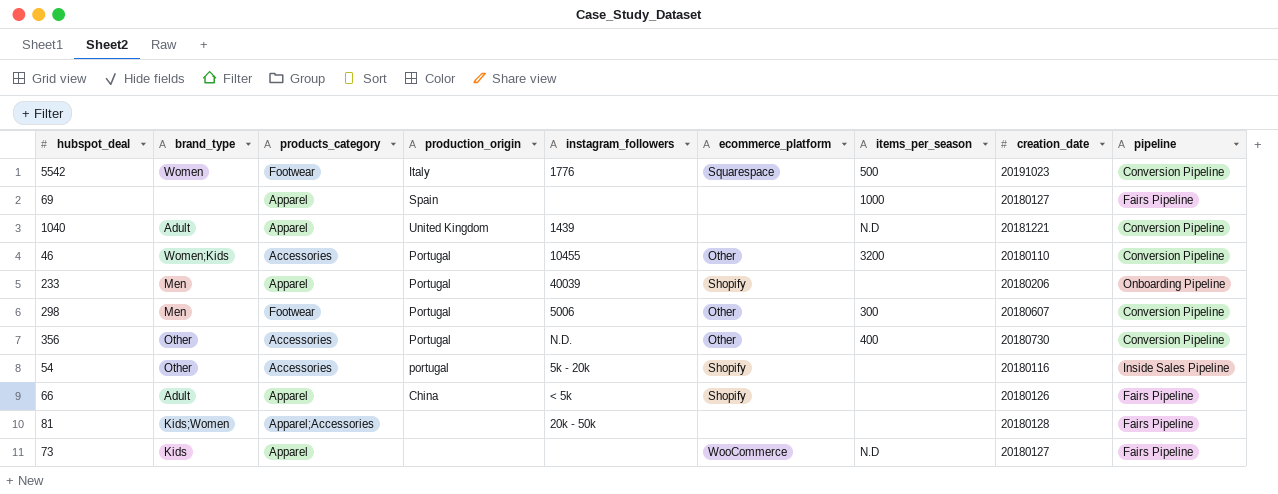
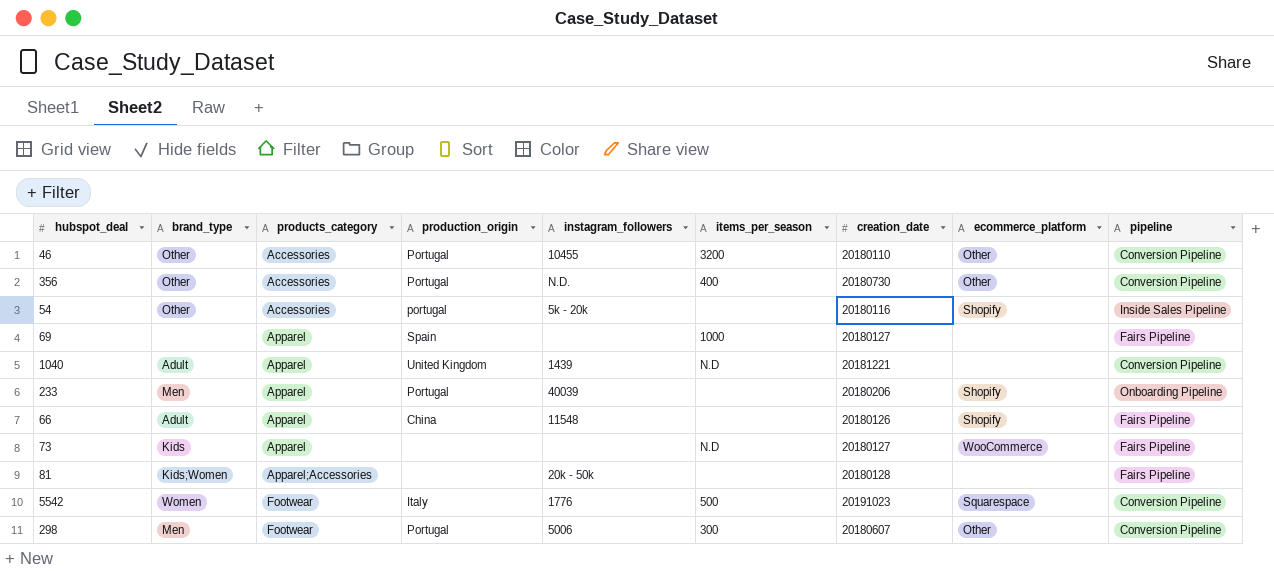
row order: none -> products_category ascending
column ecommerce_platform | position: 6 -> 8
46 | brand_type: Women;Kids -> Other
66 | instagram_followers: < 5k -> 11548

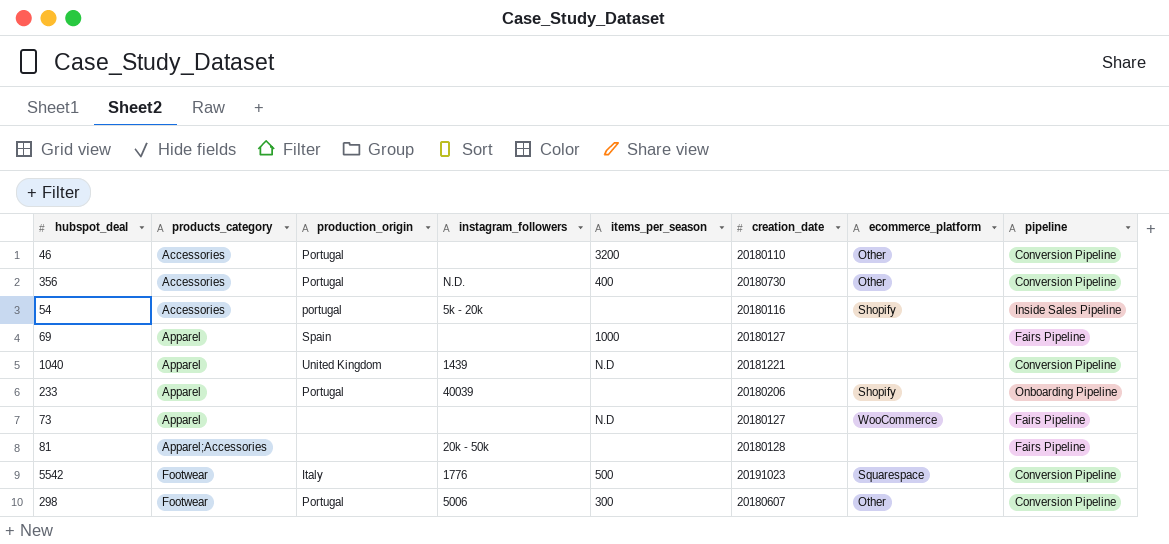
column brand_type | position: 2 -> none
row 66: Adult | Apparel | China | 11548 | none | 20180126 | Shopify | Fairs Pipeline -> none
46 | instagram_followers: 10455 -> none

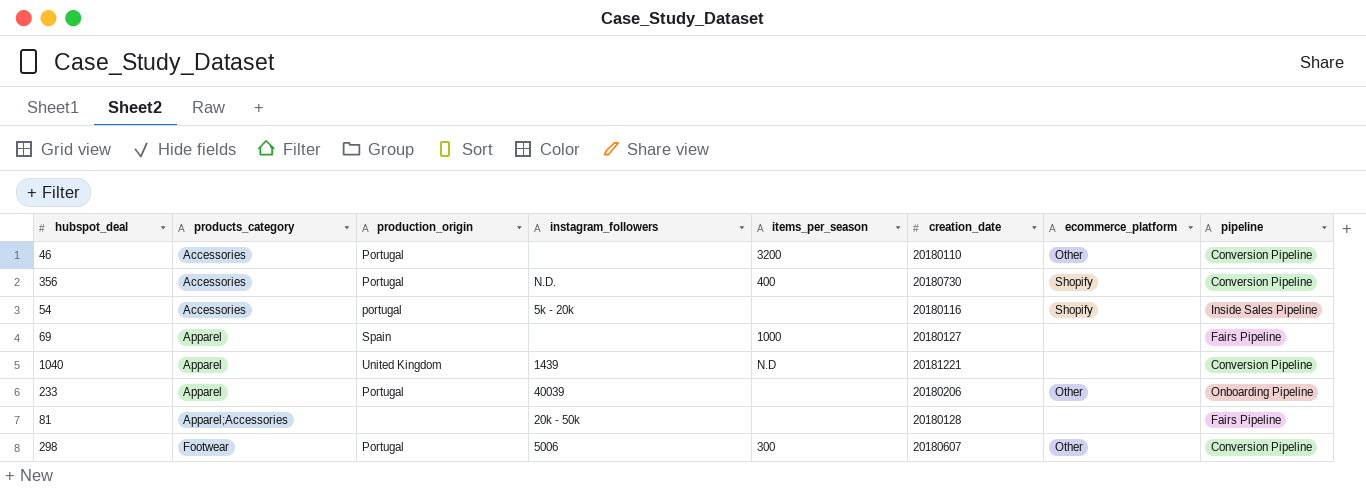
row 73: Apparel | none | none | N.D | 20180127 | WooCommerce | Fairs Pipeline -> none
row 5542: Footwear | Italy | 1776 | 500 | 20191023 | Squarespace | Conversion Pipeline -> none
356 | ecommerce_platform: Other -> Shopify
233 | ecommerce_platform: Shopify -> Other

